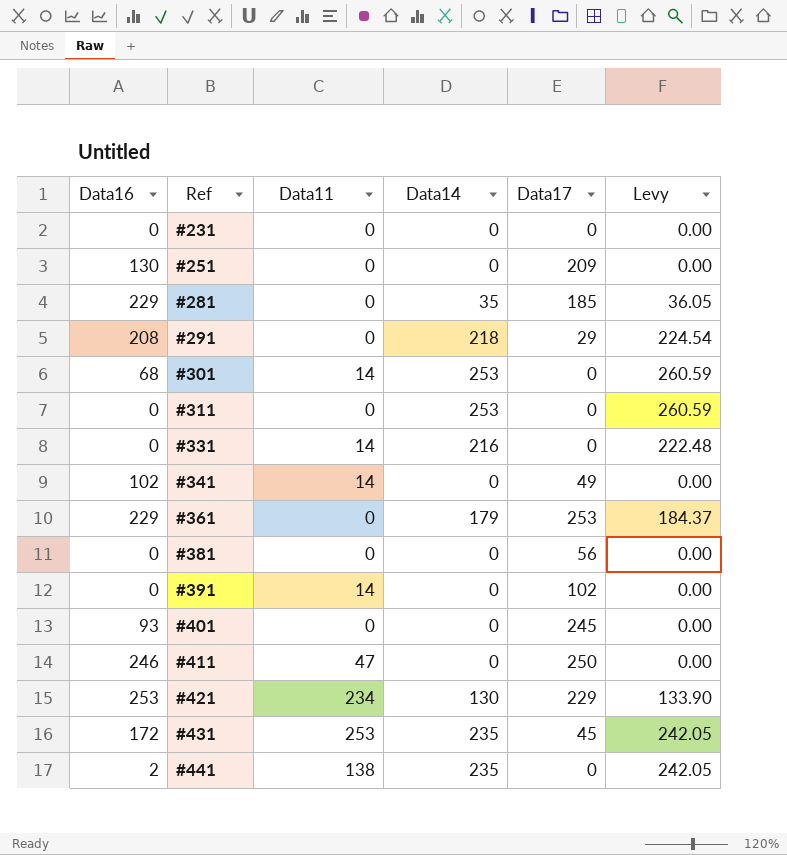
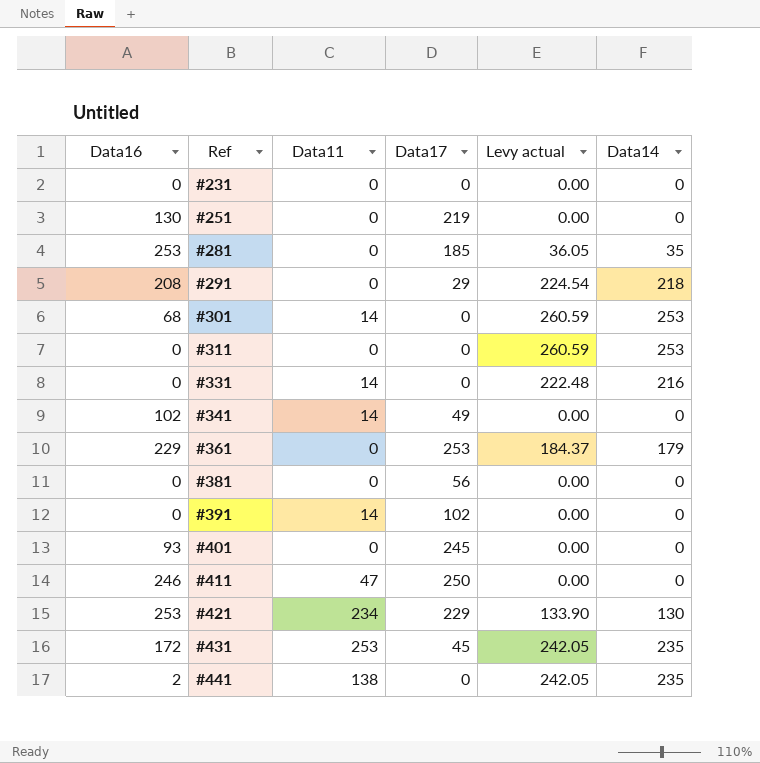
column name: Levy -> Levy actual
column Data14 | position: 4 -> 6
#251 | Data17: 209 -> 219
#281 | Data16: 229 -> 253

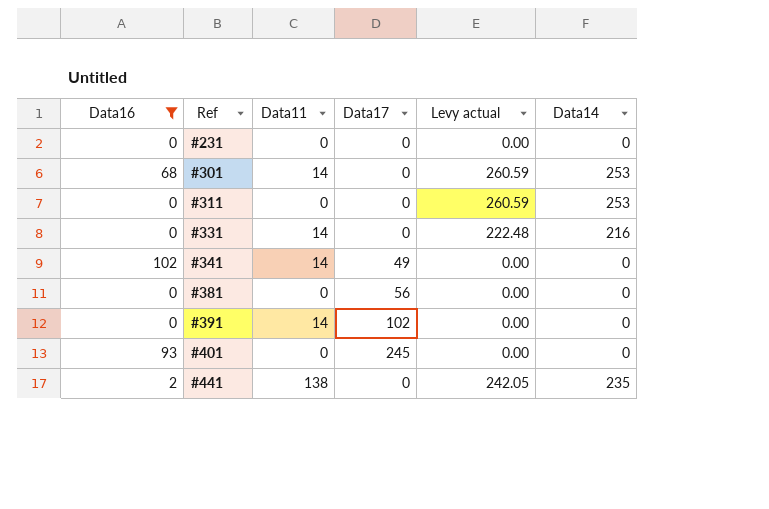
filter: none -> Data16 <= 102

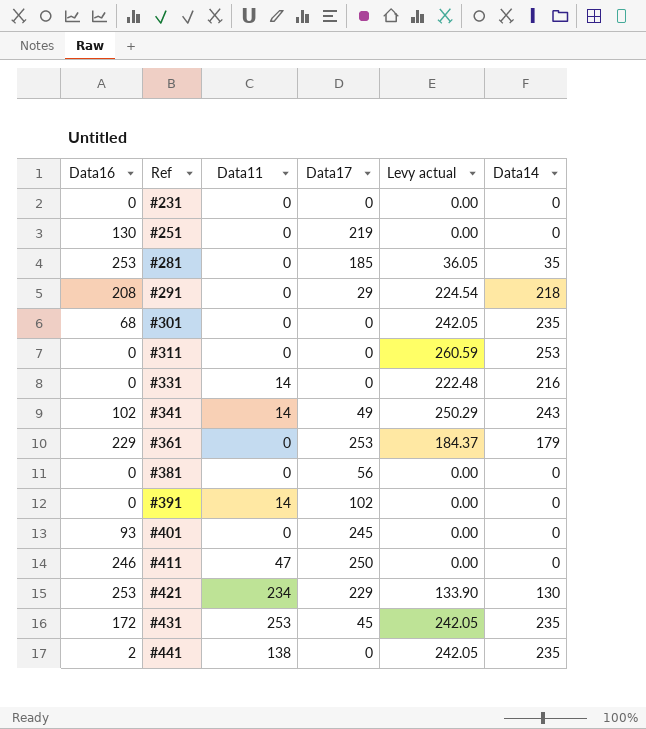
filter: Data16 <= 102 -> none
#301 | Data11: 14 -> 0
#301 | Levy actual: 260.59 -> 242.05
#301 | Data14: 253 -> 235
#341 | Levy actual: 0.00 -> 250.29
#341 | Data14: 0 -> 243

